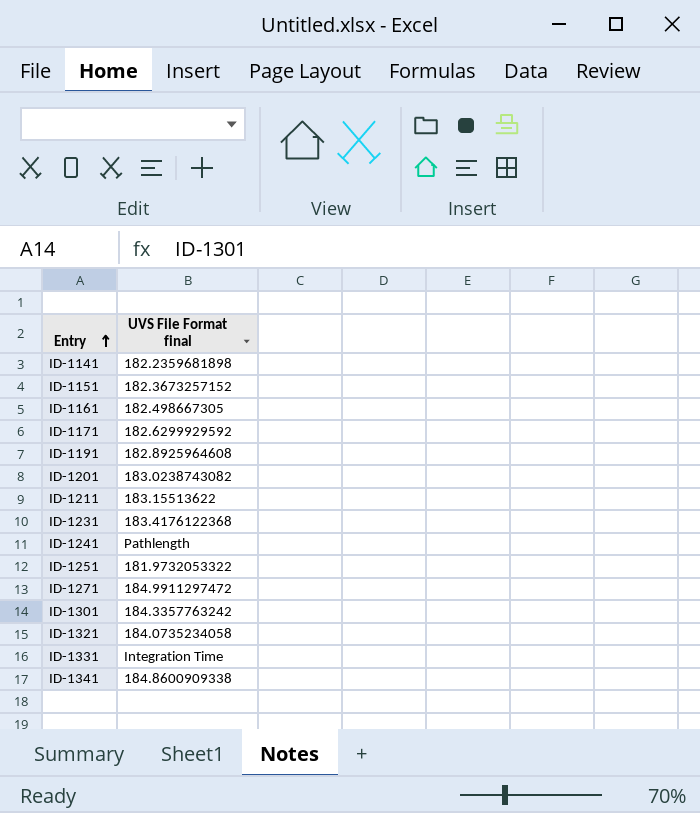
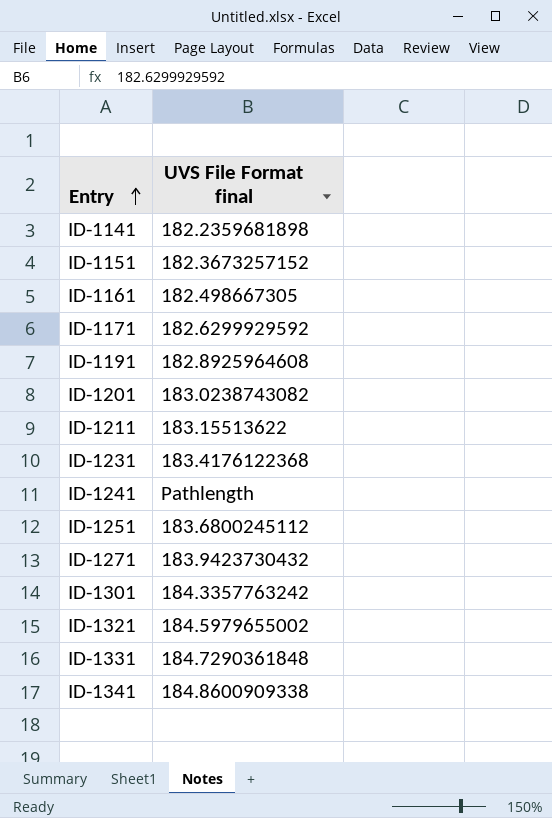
ID-1251 | UVS File Format final: 181.9732053322 -> 183.6800245112
ID-1271 | UVS File Format final: 184.9911297472 -> 183.9423730432
ID-1321 | UVS File Format final: 184.0735234058 -> 184.5979655002
ID-1331 | UVS File Format final: Integration Time -> 184.7290361848

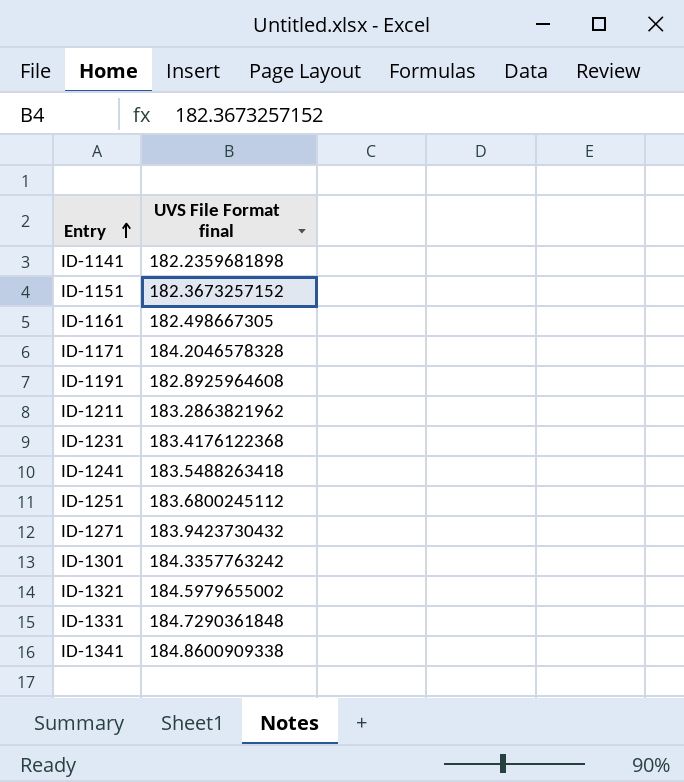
row ID-1201: 183.0238743082 -> none
ID-1171 | UVS File Format final: 182.6299929592 -> 184.2046578328
ID-1211 | UVS File Format final: 183.15513622 -> 183.2863821962
ID-1241 | UVS File Format final: Pathlength -> 183.5488263418

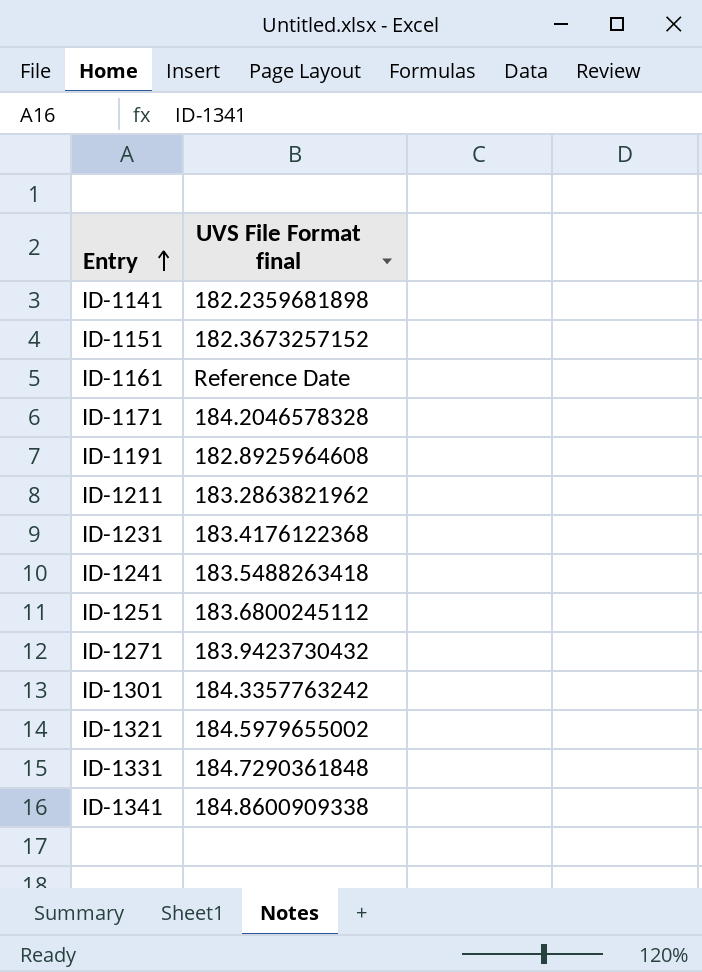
ID-1161 | UVS File Format final: 182.498667305 -> Reference Date

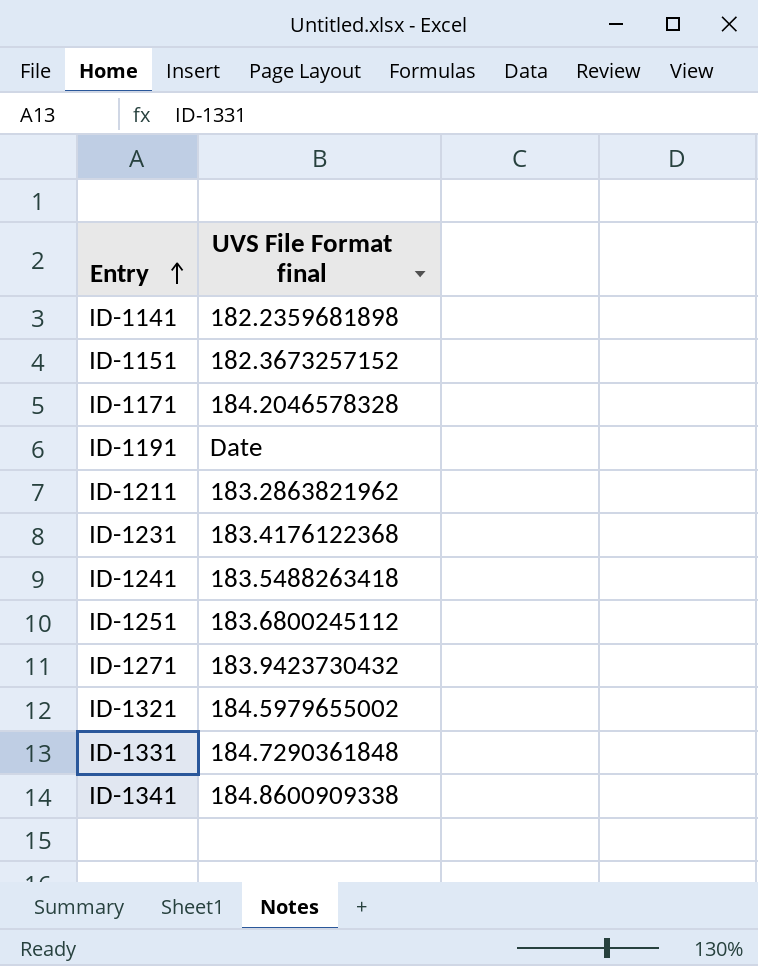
row ID-1161: Reference Date -> none
row ID-1301: 184.3357763242 -> none
ID-1191 | UVS File Format final: 182.8925964608 -> Date

